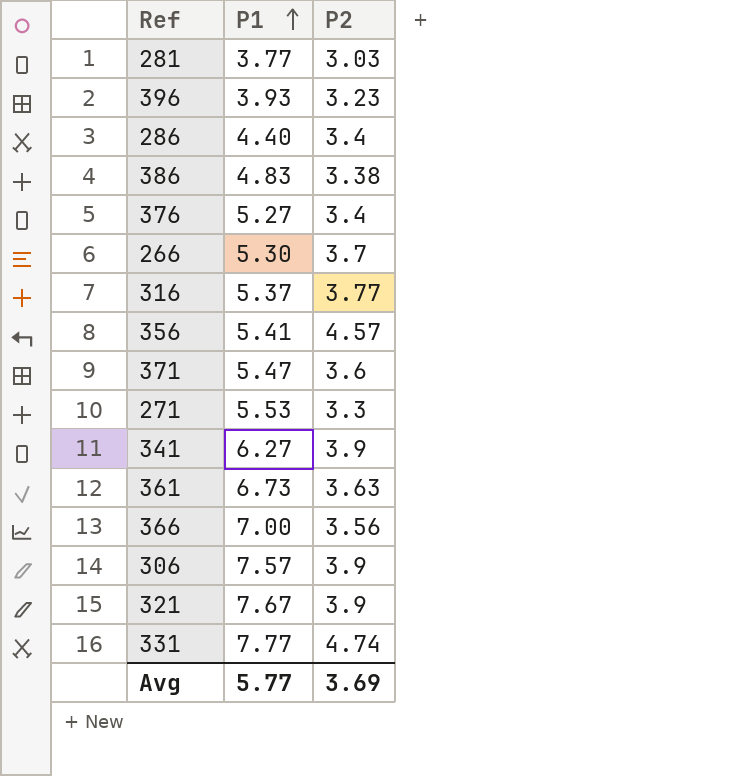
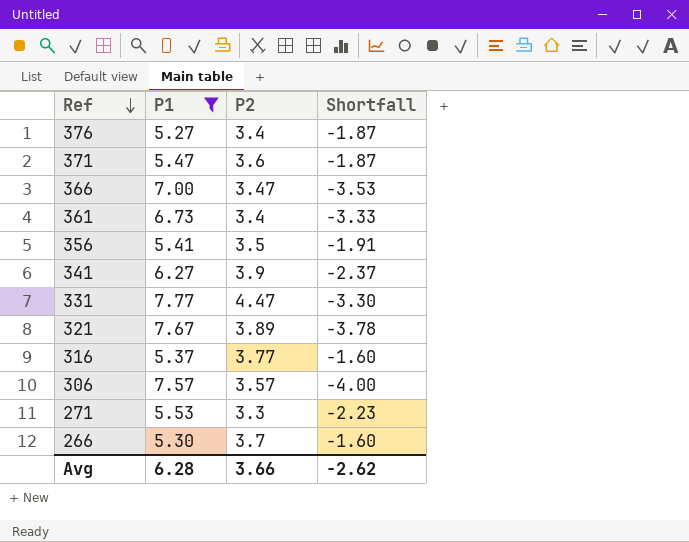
filter: none -> P1 >= 5.27
row order: P1 ascending -> Ref descending
column Shortfall | formula: none -> [P2] - [P1]
366 | P2: 3.56 -> 3.47
361 | P2: 3.63 -> 3.4
356 | P2: 4.57 -> 3.5
331 | P2: 4.74 -> 4.47
321 | P2: 3.9 -> 3.89
306 | P2: 3.9 -> 3.57
Avg | P1: 5.77 -> 6.28
Avg | P2: 3.69 -> 3.66

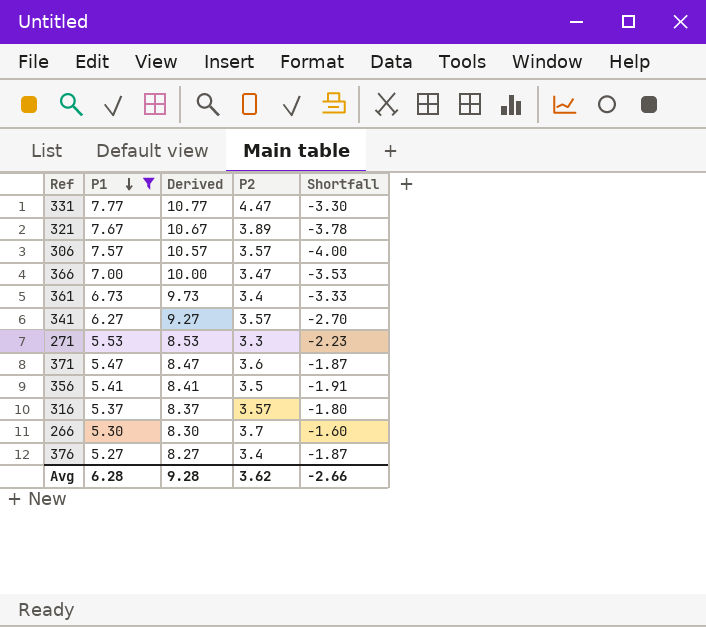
row order: Ref descending -> P1 descending
column Derived | formula: none -> [P1] + 3
341 | P2: 3.9 -> 3.57
341 | Shortfall: -2.37 -> -2.70
316 | P2: 3.77 -> 3.57
316 | Shortfall: -1.60 -> -1.80
Avg | P2: 3.66 -> 3.62
Avg | Shortfall: -2.62 -> -2.66

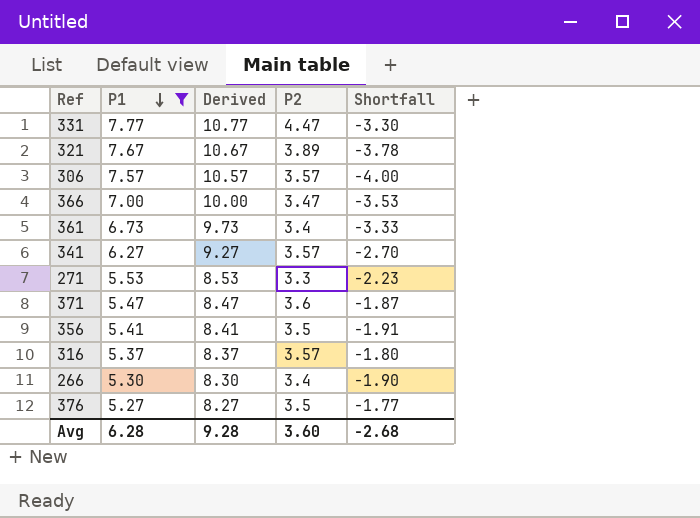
266 | P2: 3.7 -> 3.4
266 | Shortfall: -1.60 -> -1.90
376 | P2: 3.4 -> 3.5
376 | Shortfall: -1.87 -> -1.77
Avg | P2: 3.62 -> 3.60
Avg | Shortfall: -2.66 -> -2.68

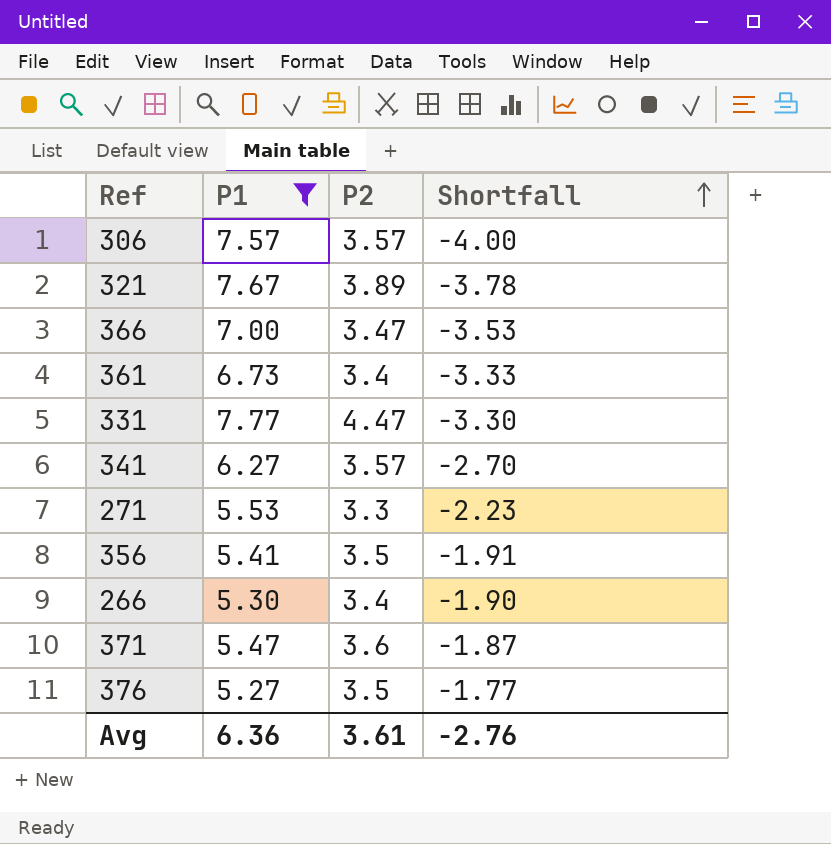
row order: P1 descending -> Shortfall ascending
column Derived | formula: [P1] + 3 -> none
row 316: 5.37 | 8.37 | 3.57 | -1.80 -> none
Avg | P1: 6.28 -> 6.36
Avg | P2: 3.60 -> 3.61
Avg | Shortfall: -2.68 -> -2.76

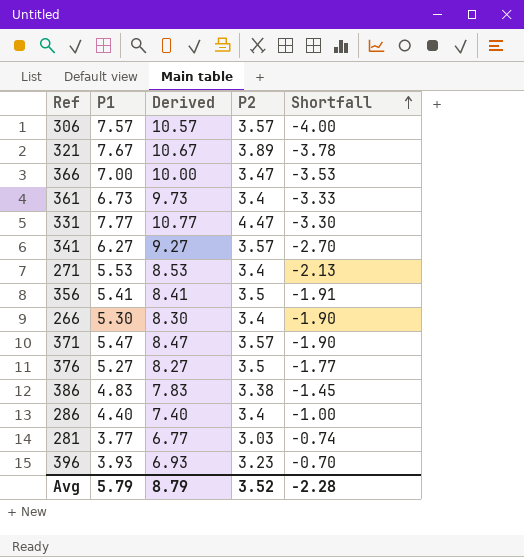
filter: P1 >= 5.27 -> none
column Derived | formula: none -> [P1] + 3
271 | P2: 3.3 -> 3.4
271 | Shortfall: -2.23 -> -2.13
371 | P2: 3.6 -> 3.57
371 | Shortfall: -1.87 -> -1.90
Avg | P1: 6.36 -> 5.79
Avg | P2: 3.61 -> 3.52
Avg | Shortfall: -2.76 -> -2.28

